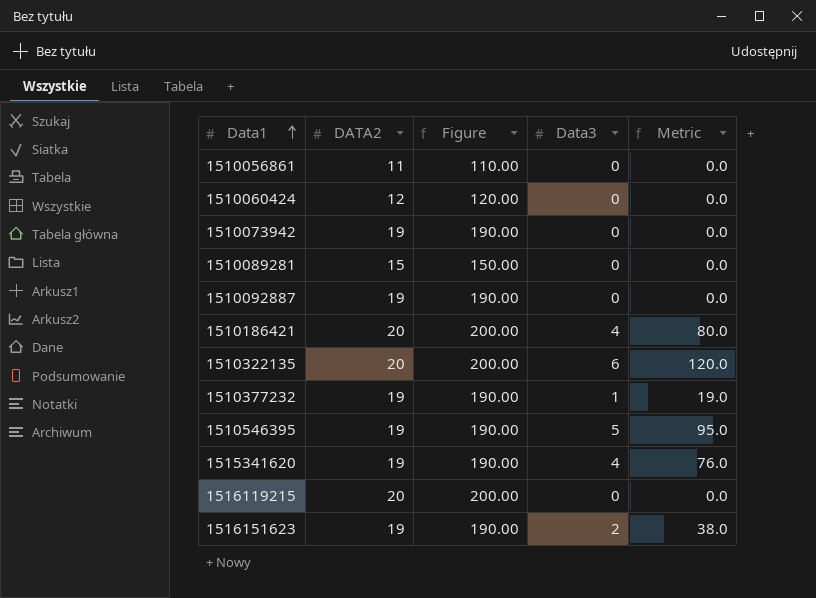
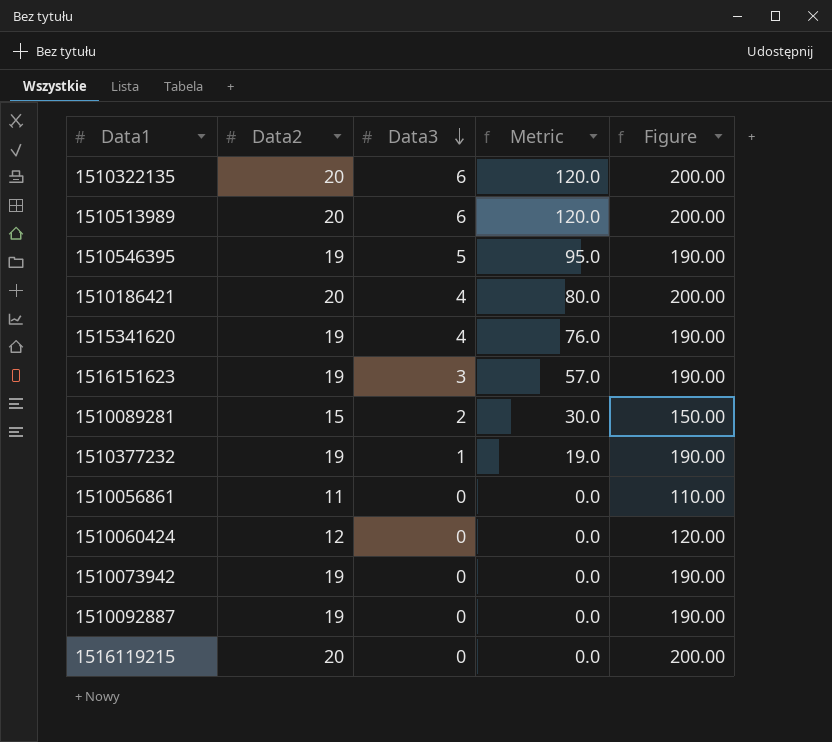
row order: Data1 ascending -> Data3 descending
column name: DATA2 -> Data2
column Figure | position: 3 -> 5
row 1510513989: none -> 20 | 6 | 120.0 | 200.00
1516151623 | Data3: 2 -> 3
1516151623 | Metric: 38.0 -> 57.0
1510089281 | Data3: 0 -> 2
1510089281 | Metric: 0.0 -> 30.0

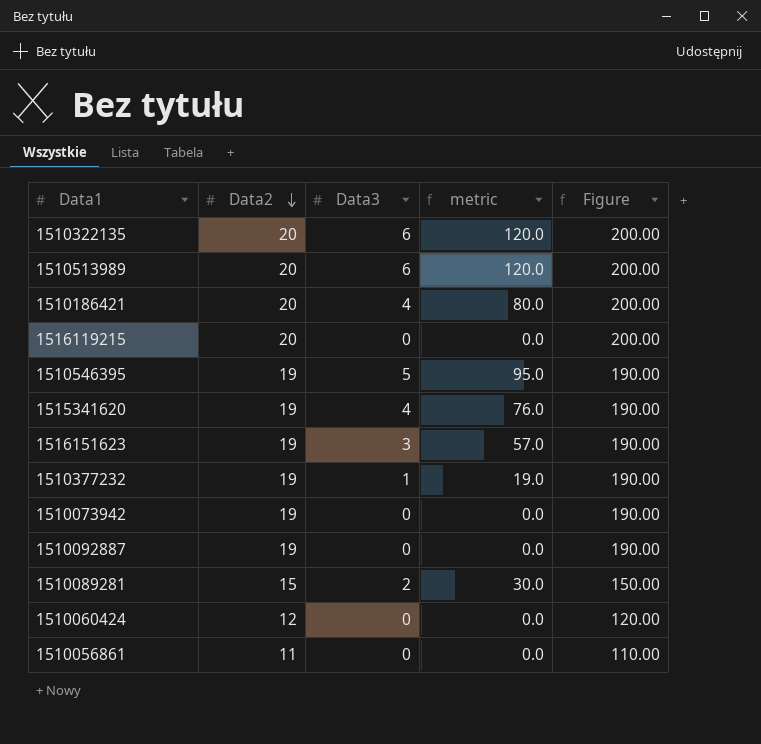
row order: Data3 descending -> Data2 descending
column name: Metric -> metric

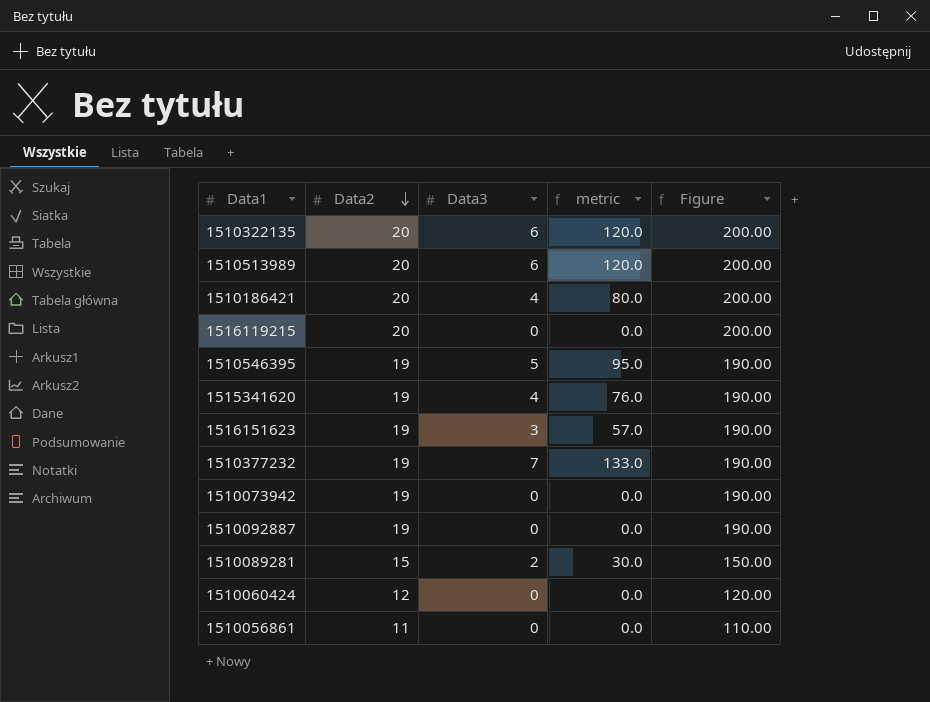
1510377232 | Data3: 1 -> 7
1510377232 | metric: 19.0 -> 133.0

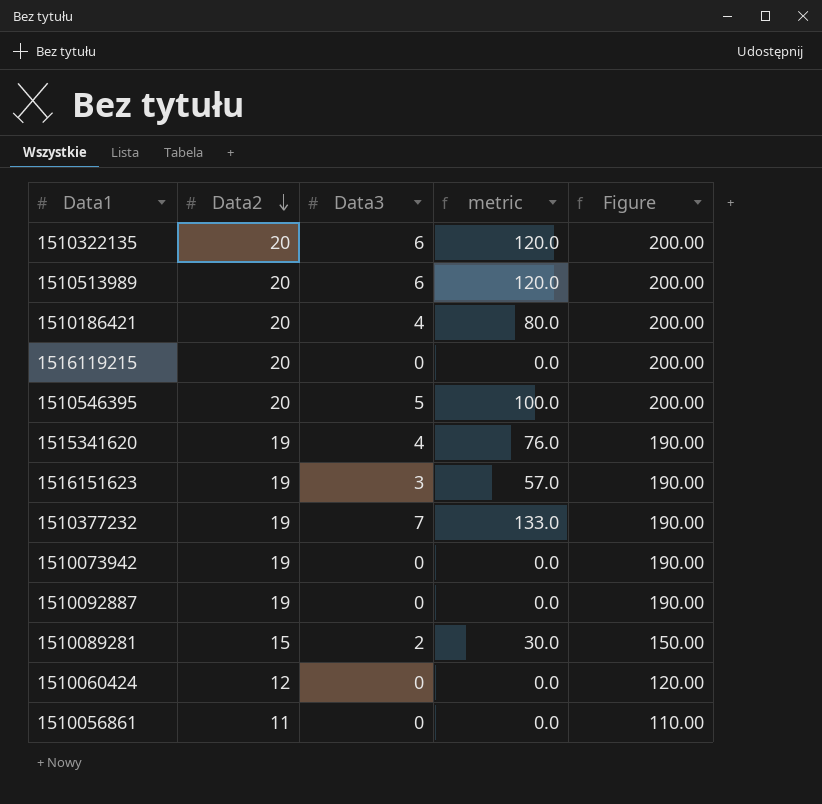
1510546395 | Data2: 19 -> 20
1510546395 | metric: 95.0 -> 100.0
1510546395 | Figure: 190.00 -> 200.00

